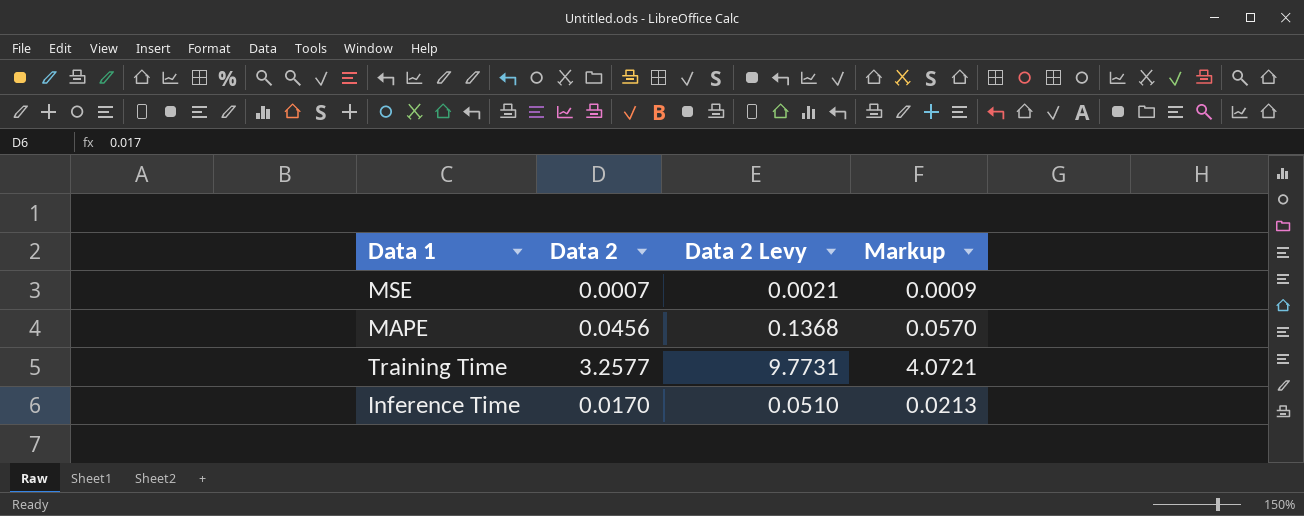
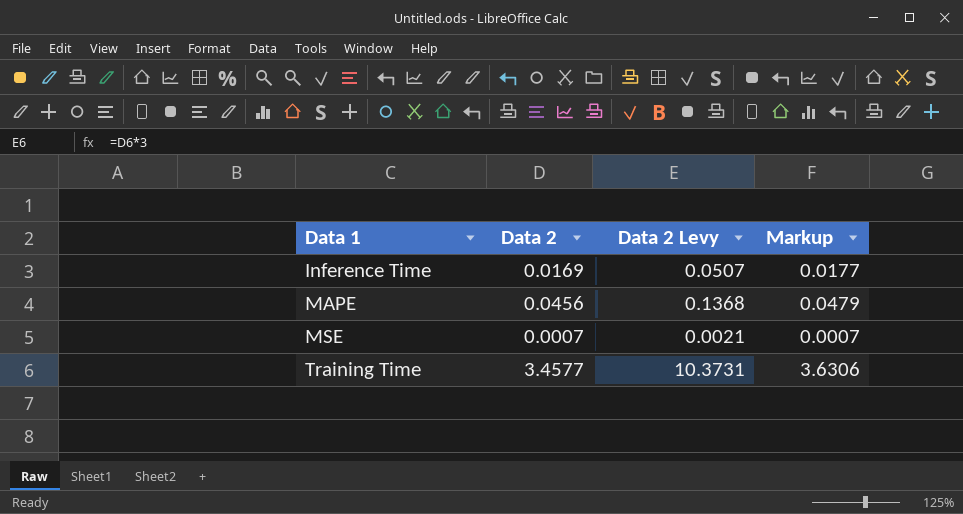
row order: none -> Data 1 ascending
column Markup | formula: [Data 2] * 1.25 -> [Data 2] * 1.05
Inference Time | Data 2: 0.0170 -> 0.0169
Inference Time | Data 2 Levy: 0.0510 -> 0.0507
Training Time | Data 2: 3.2577 -> 3.4577
Training Time | Data 2 Levy: 9.7731 -> 10.3731

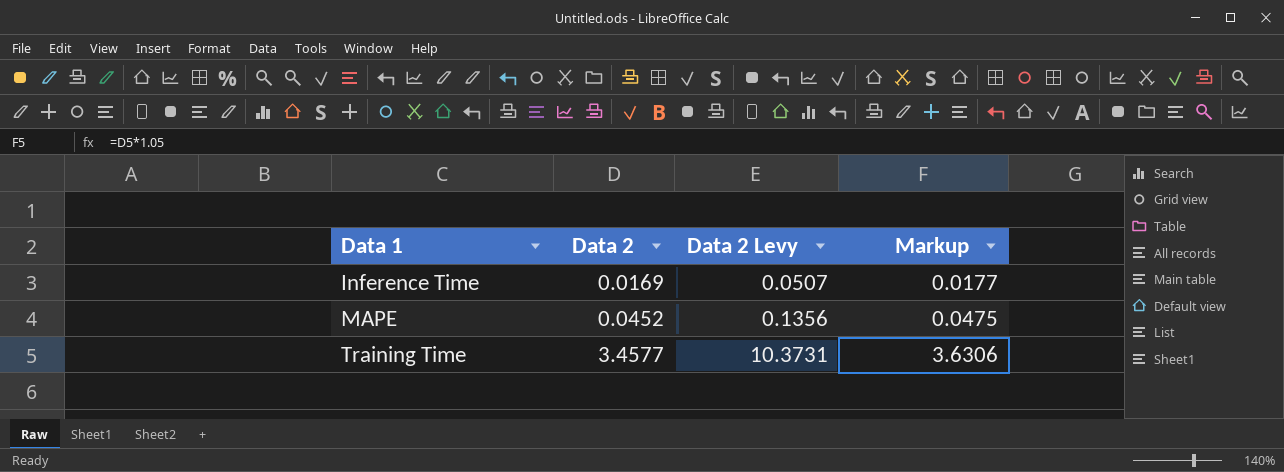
row MSE: 0.0007 | 0.0021 | 0.0007 -> none
MAPE | Data 2: 0.0456 -> 0.0452
MAPE | Data 2 Levy: 0.1368 -> 0.1356
MAPE | Markup: 0.0479 -> 0.0475

